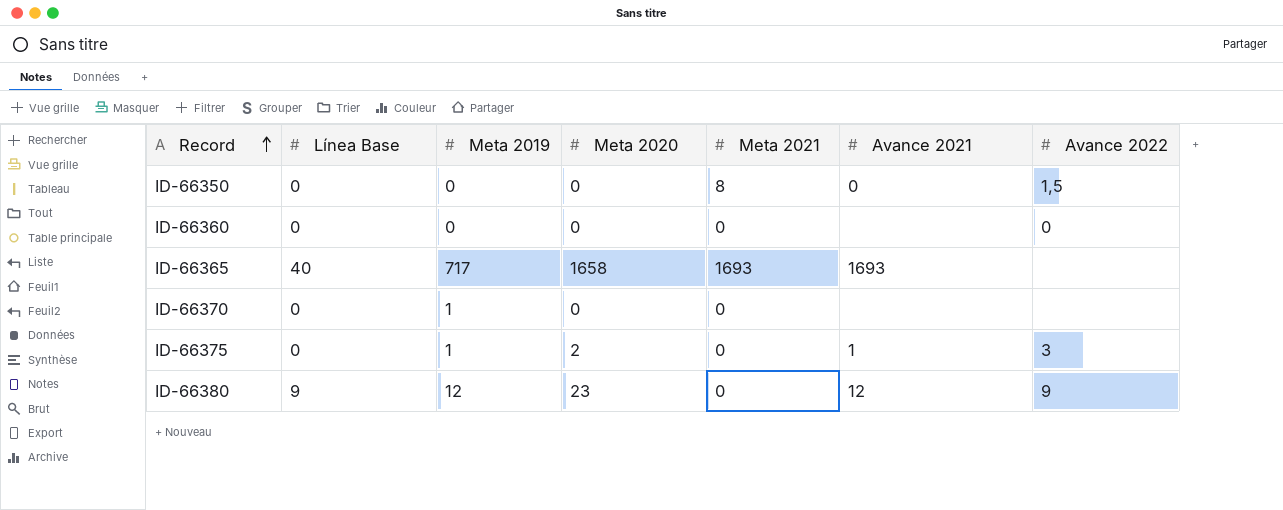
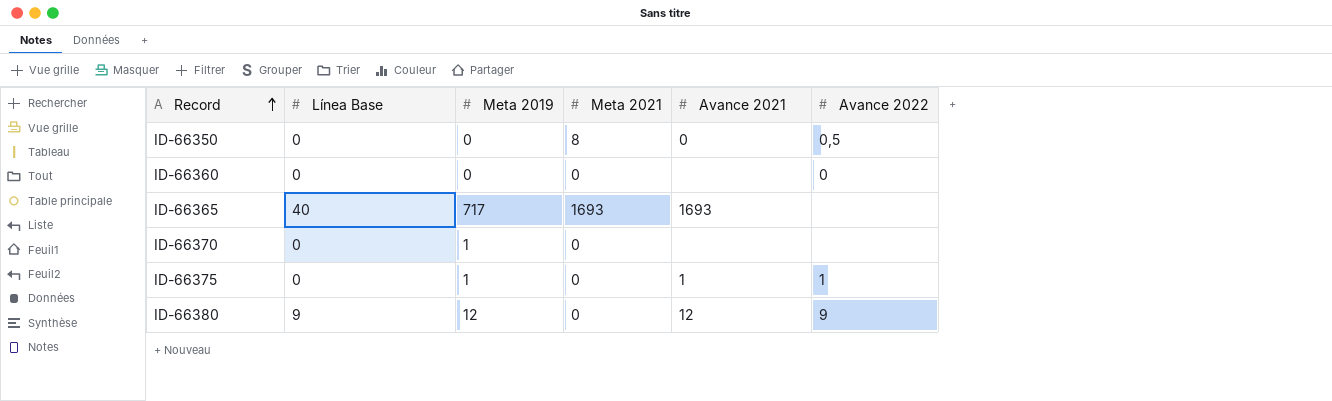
column Meta 2020 | position: 4 -> none
ID-66350 | Avance 2022: 1,5 -> 0,5
ID-66375 | Avance 2022: 3 -> 1

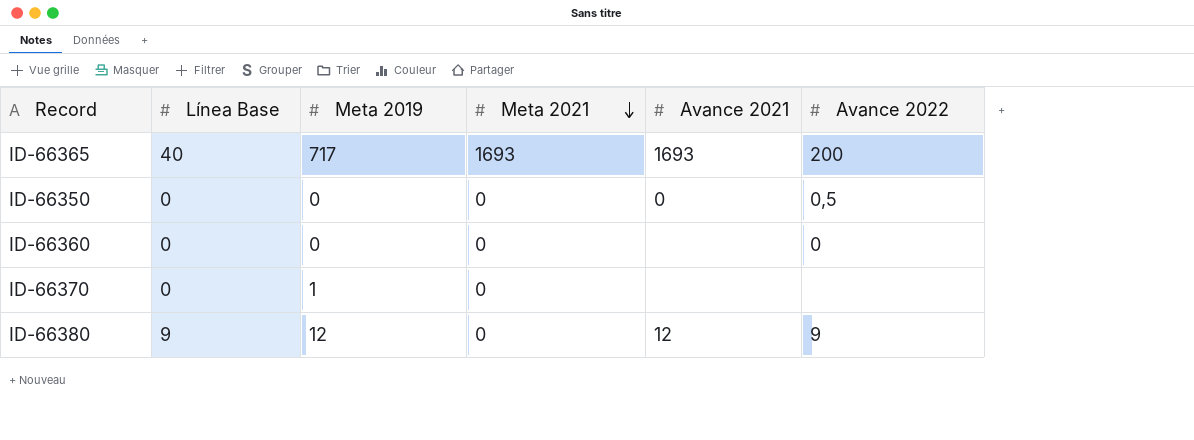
row order: Record ascending -> Meta 2021 descending
row ID-66375: 0 | 1 | 0 | 1 | 1 -> none
ID-66365 | Avance 2022: none -> 200
ID-66350 | Meta 2021: 8 -> 0

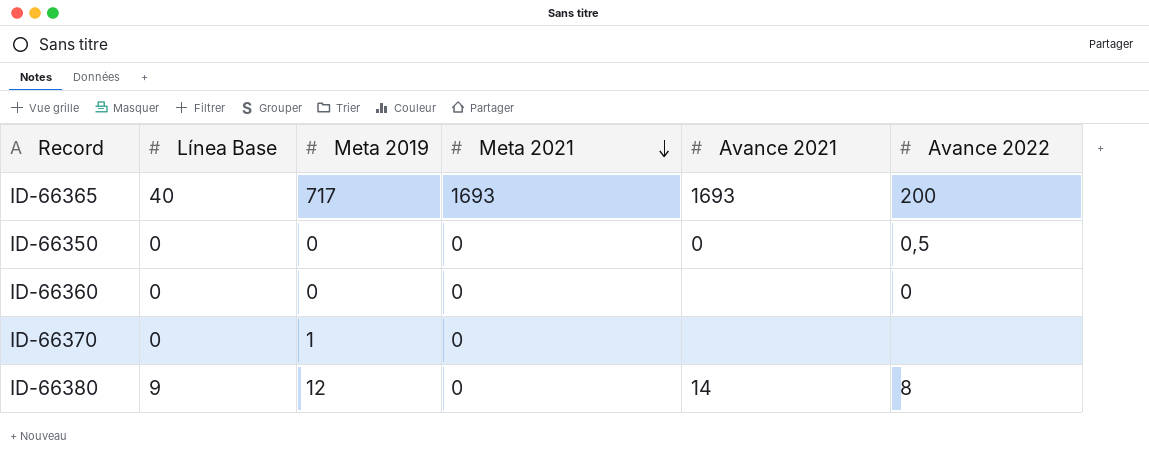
ID-66380 | Avance 2021: 12 -> 14
ID-66380 | Avance 2022: 9 -> 8

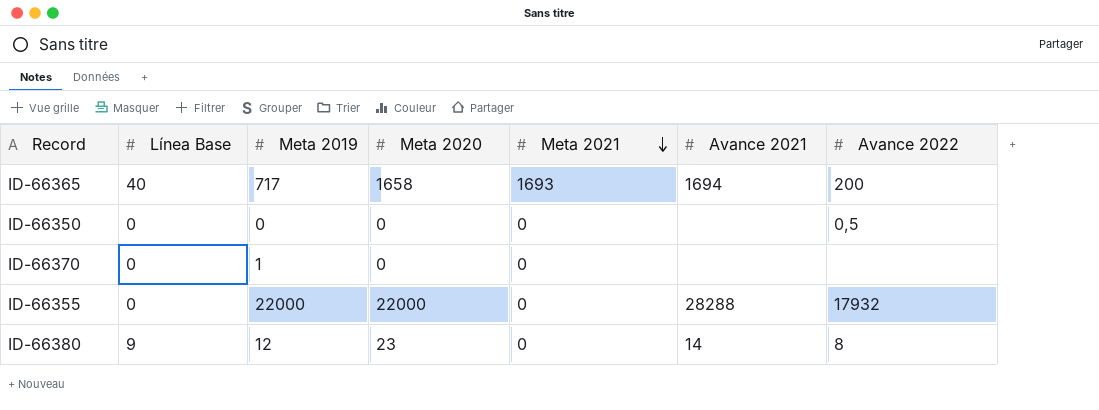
column Meta 2020 | position: none -> 4
row ID-66360: 0 | 0 | 0 | none | 0 -> none
ID-66365 | Avance 2021: 1693 -> 1694
ID-66350 | Avance 2021: 0 -> none
row ID-66355: none -> 0 | 22000 | 22000 | 0 | 28288 | 17932

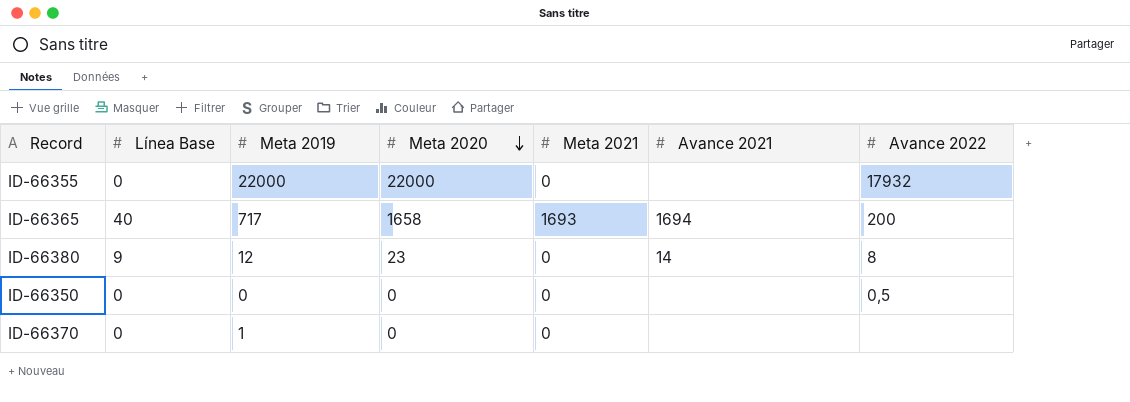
row order: Meta 2021 descending -> Meta 2020 descending
ID-66355 | Avance 2021: 28288 -> none

